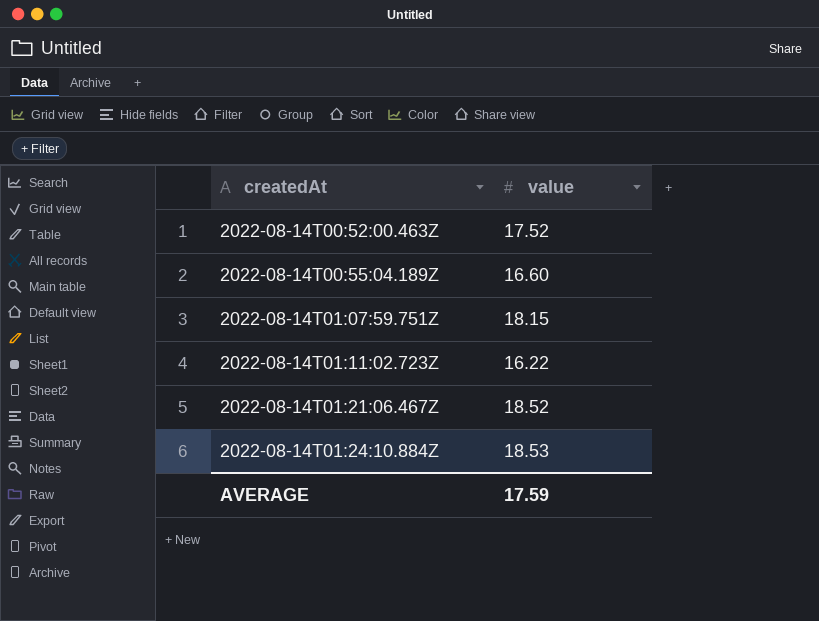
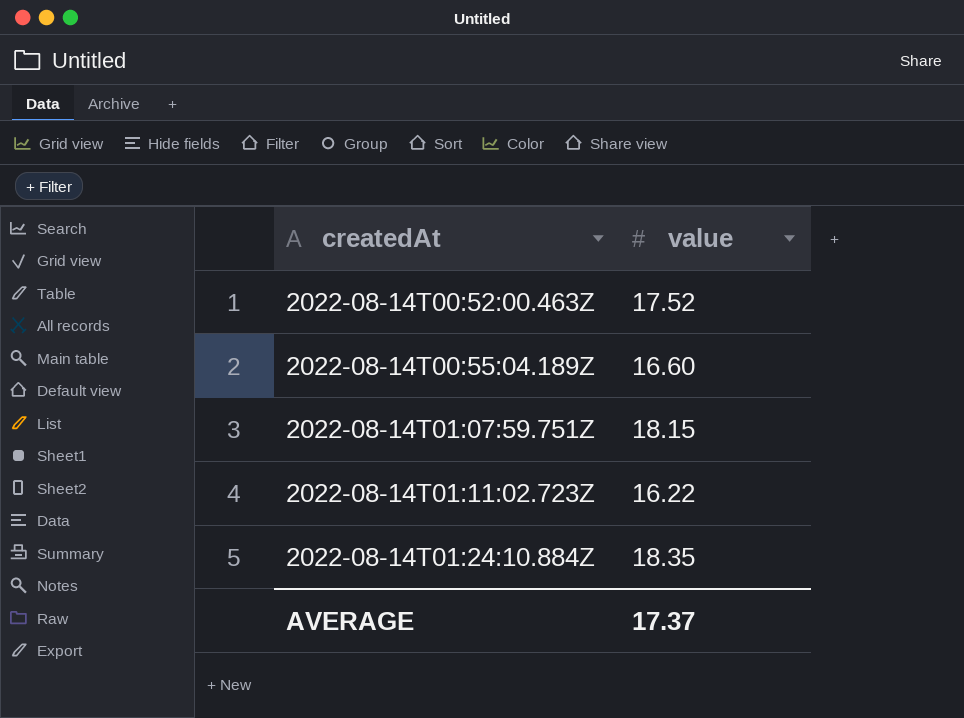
row 2022-08-14T01:21:06.467Z: 18.52 -> none
2022-08-14T01:24:10.884Z | value: 18.53 -> 18.35
AVERAGE | value: 17.59 -> 17.37

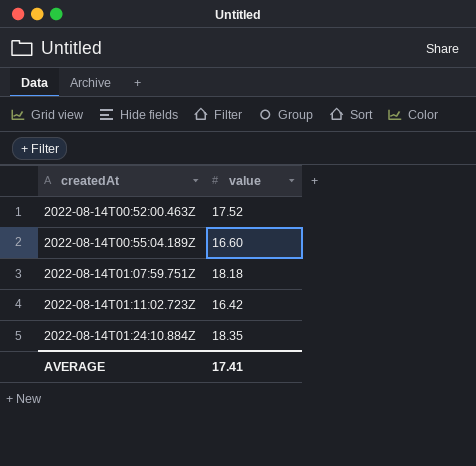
2022-08-14T01:07:59.751Z | value: 18.15 -> 18.18
2022-08-14T01:11:02.723Z | value: 16.22 -> 16.42
AVERAGE | value: 17.37 -> 17.41

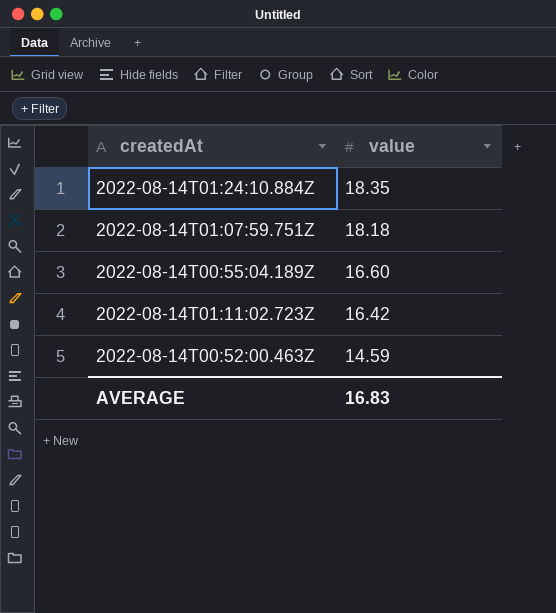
row order: createdAt ascending -> value descending
2022-08-14T00:52:00.463Z | value: 17.52 -> 14.59
AVERAGE | value: 17.41 -> 16.83

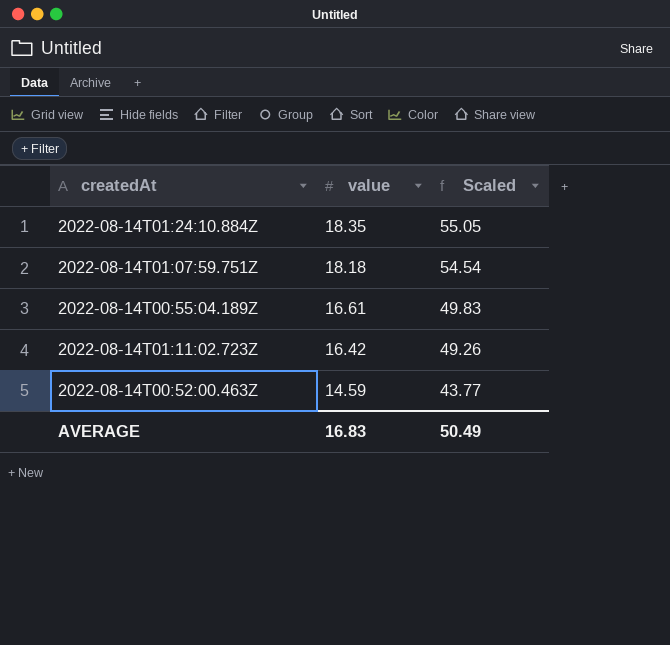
column Scaled | formula: none -> [value] * 3
2022-08-14T00:55:04.189Z | value: 16.60 -> 16.61

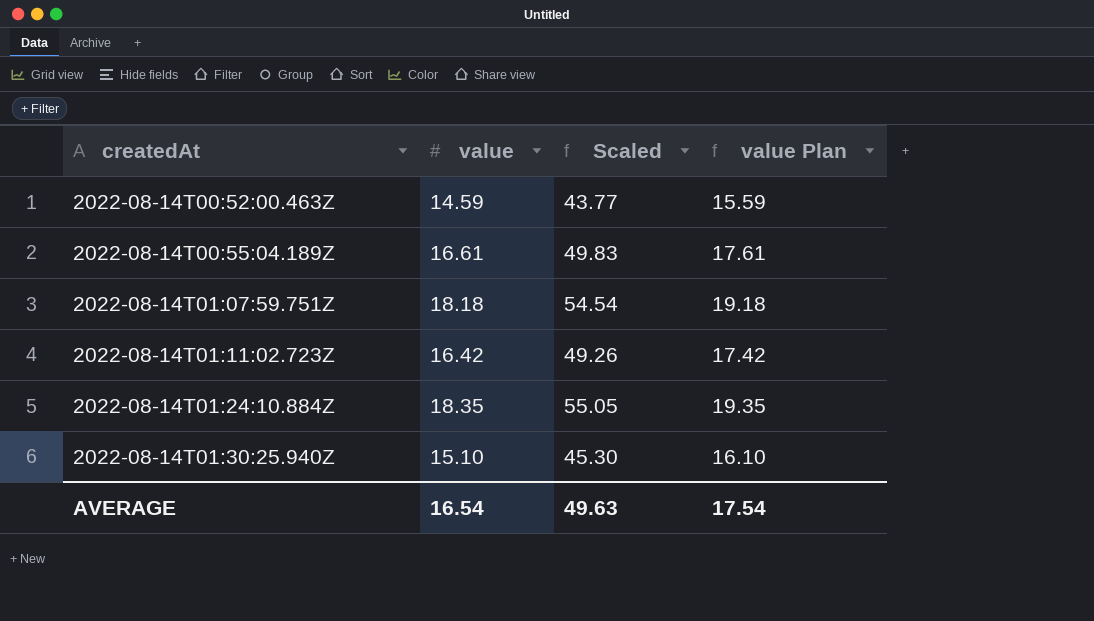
row order: value descending -> createdAt ascending
column value Plan | formula: none -> [value] + 1
row 2022-08-14T01:30:25.940Z: none -> 15.10 | 45.30 | 16.10
AVERAGE | value: 16.83 -> 16.54
AVERAGE | Scaled: 50.49 -> 49.63

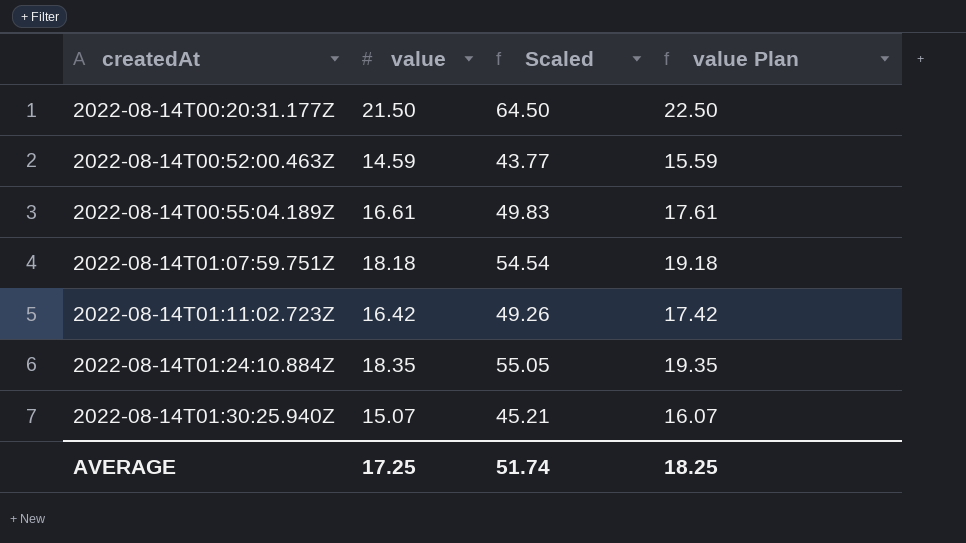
row 2022-08-14T00:20:31.177Z: none -> 21.50 | 64.50 | 22.50
2022-08-14T01:30:25.940Z | value: 15.10 -> 15.07
2022-08-14T01:30:25.940Z | Scaled: 45.30 -> 45.21
2022-08-14T01:30:25.940Z | value Plan: 16.10 -> 16.07
AVERAGE | value: 16.54 -> 17.25
AVERAGE | Scaled: 49.63 -> 51.74
AVERAGE | value Plan: 17.54 -> 18.25

